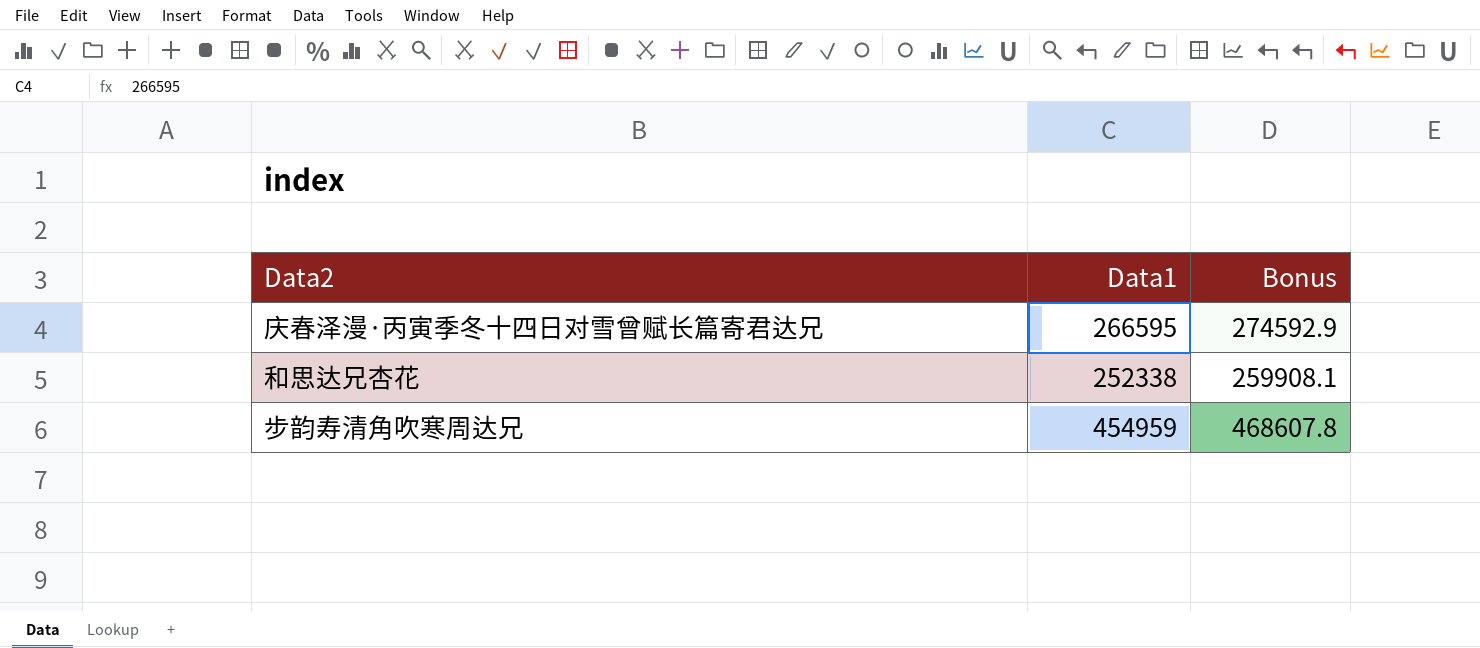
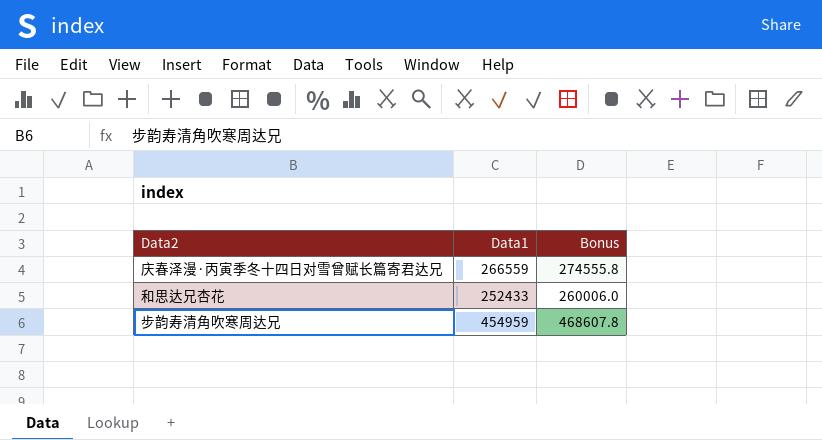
庆春泽漫·丙寅季冬十四日对雪曾赋长篇寄君达兄 | Data1: 266595 -> 266559
庆春泽漫·丙寅季冬十四日对雪曾赋长篇寄君达兄 | Bonus: 274592.9 -> 274555.8
和思达兄杏花 | Data1: 252338 -> 252433
和思达兄杏花 | Bonus: 259908.1 -> 260006.0

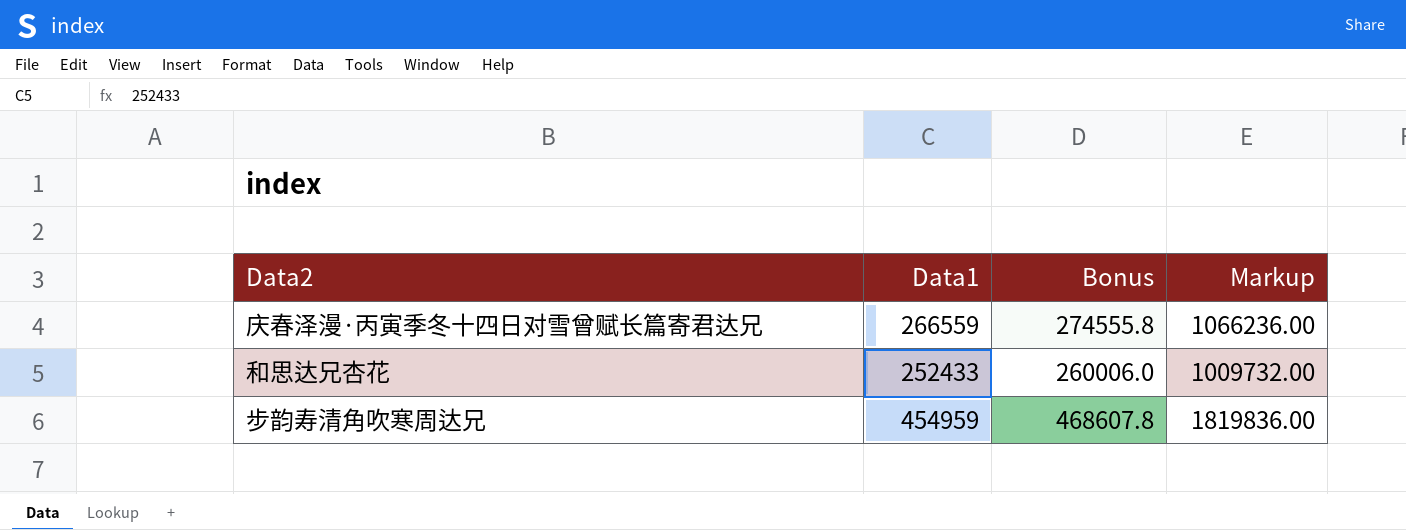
column Markup | formula: none -> [Data1] * 4

